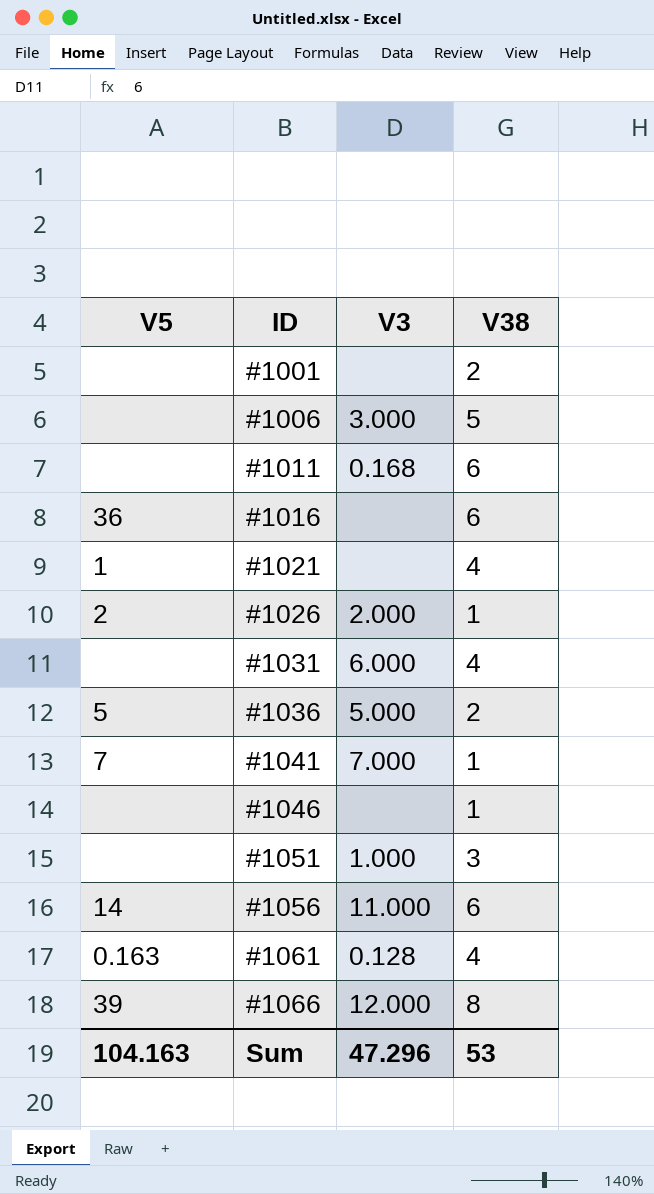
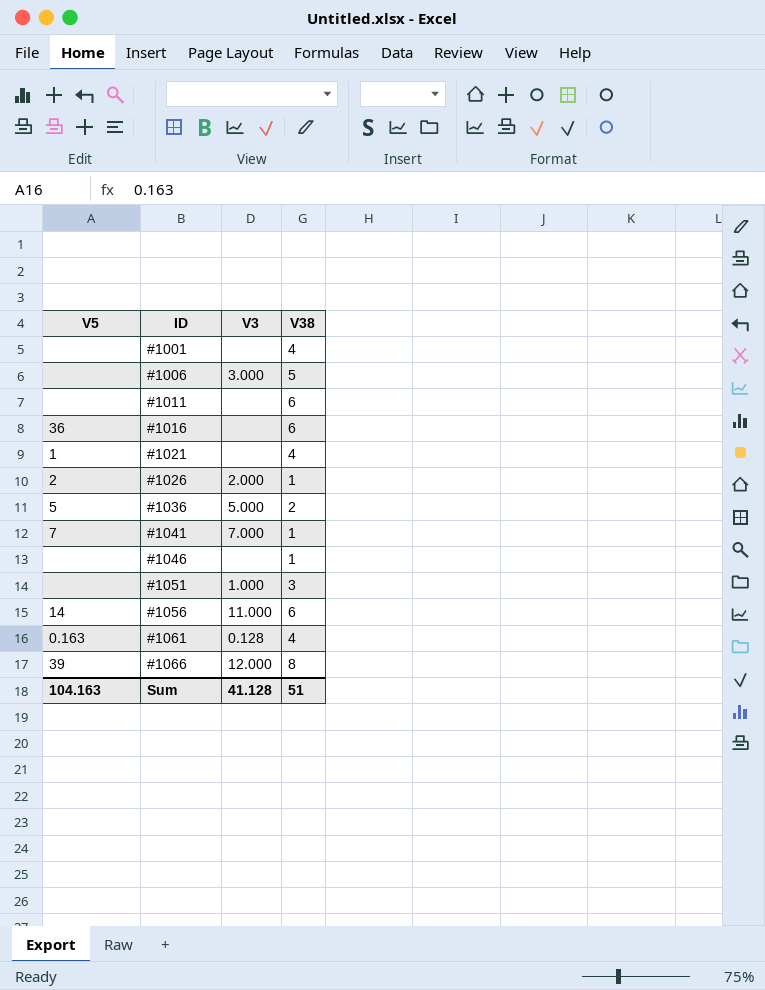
row #1031: none | 6.000 | 4 -> none
#1001 | V38: 2 -> 4
#1011 | V3: 0.168 -> none
Sum | V3: 47.296 -> 41.128
Sum | V38: 53 -> 51

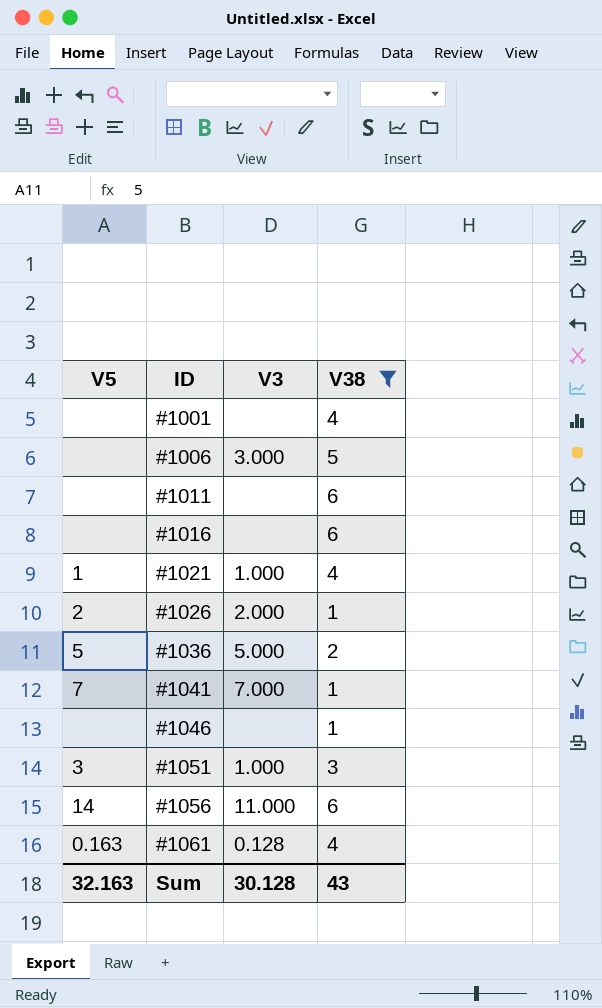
filter: none -> V38 != 8
#1016 | V5: 36 -> none
#1021 | V3: none -> 1.000
#1051 | V5: none -> 3
Sum | V5: 104.163 -> 32.163
Sum | V3: 41.128 -> 30.128
Sum | V38: 51 -> 43

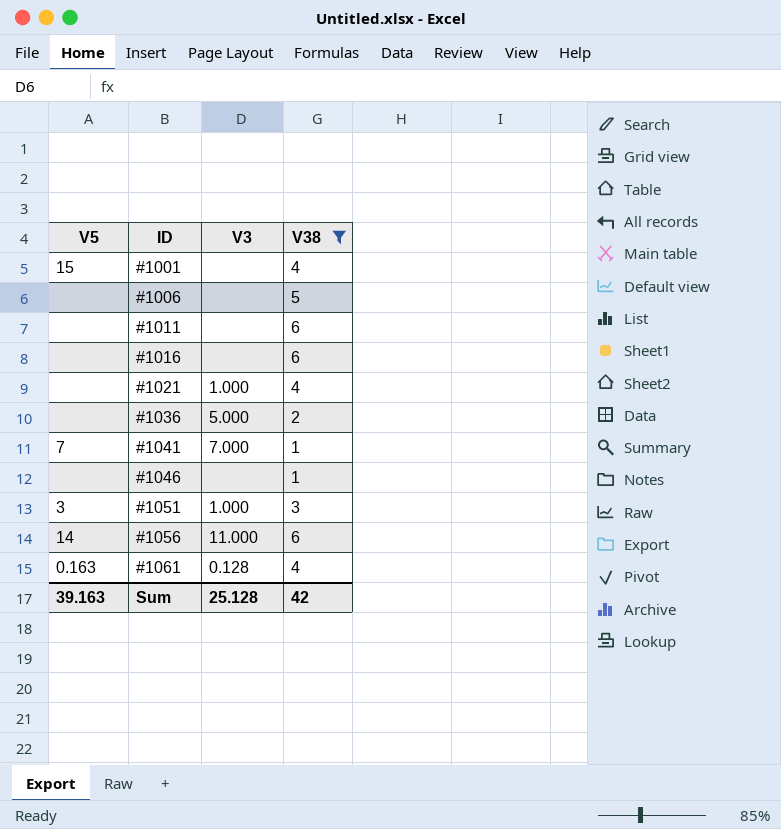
row #1026: 2 | 2.000 | 1 -> none
#1001 | V5: none -> 15
#1006 | V3: 3.000 -> none
#1021 | V5: 1 -> none
#1036 | V5: 5 -> none
Sum | V5: 32.163 -> 39.163
Sum | V3: 30.128 -> 25.128
Sum | V38: 43 -> 42

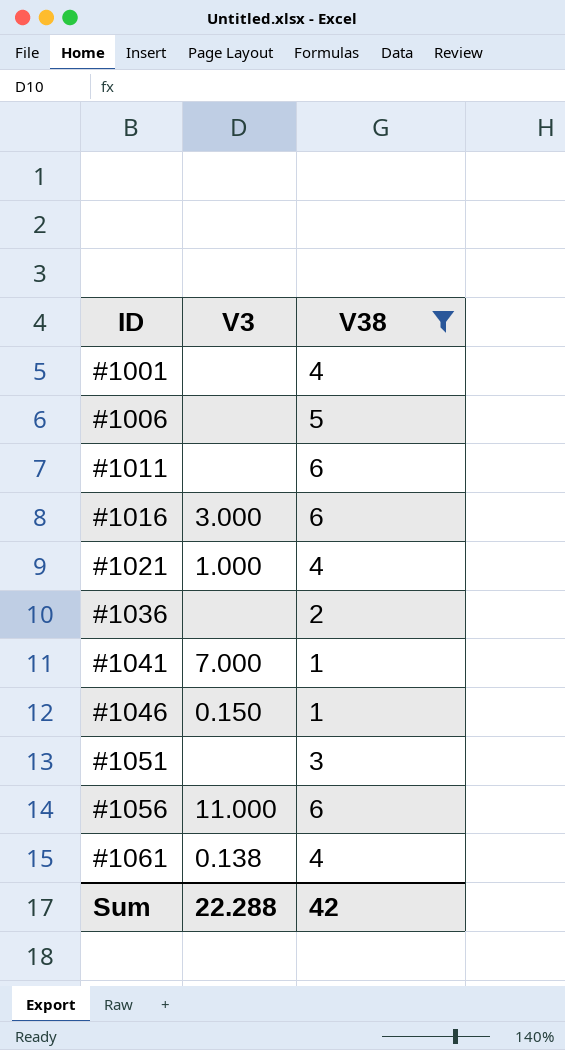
column V5 | position: 1 -> none
#1016 | V3: none -> 3.000
#1036 | V3: 5.000 -> none
#1046 | V3: none -> 0.150
#1051 | V3: 1.000 -> none
#1061 | V3: 0.128 -> 0.138
Sum | V3: 25.128 -> 22.288

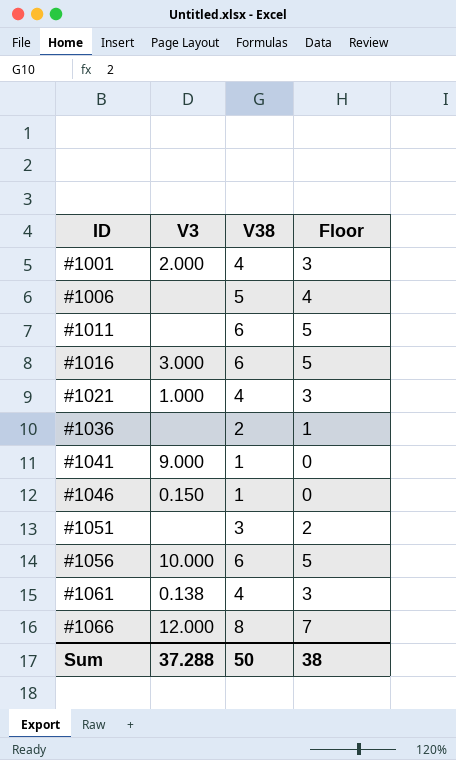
filter: V38 != 8 -> none
column Floor | formula: none -> [V38] - 1
#1001 | V3: none -> 2.000
#1041 | V3: 7.000 -> 9.000
#1056 | V3: 11.000 -> 10.000
Sum | V3: 22.288 -> 37.288
Sum | V38: 42 -> 50

